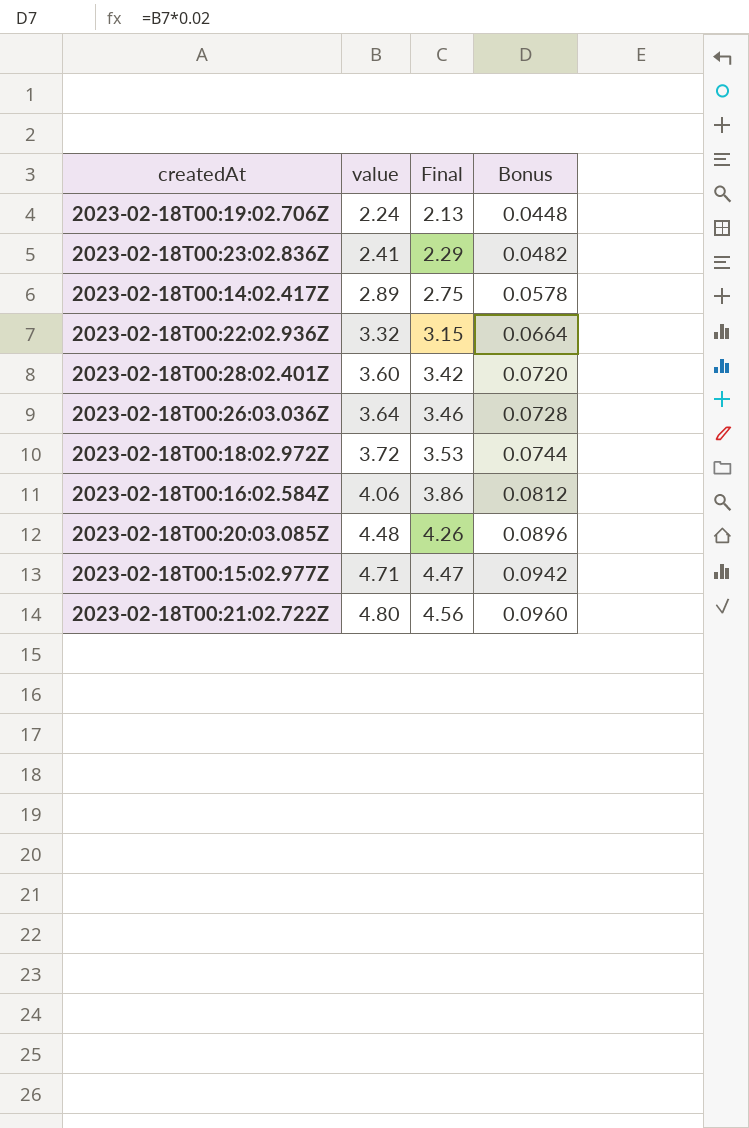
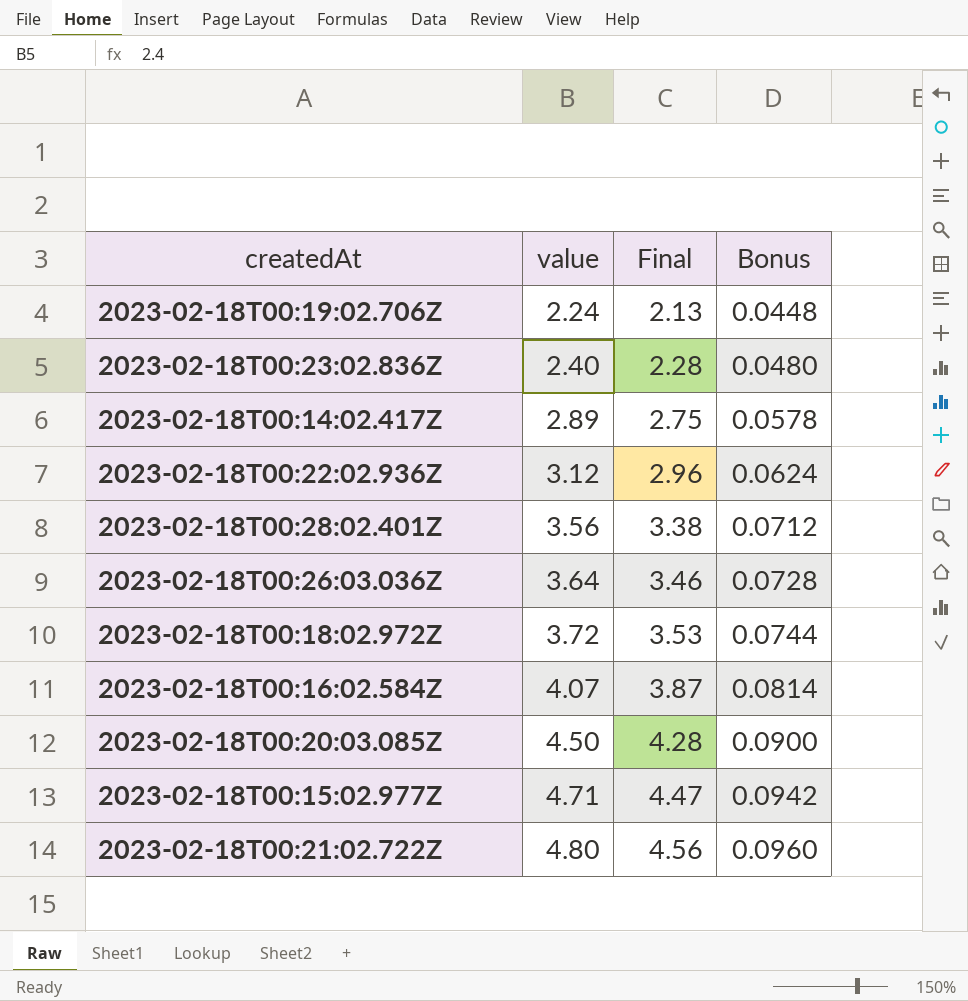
2023-02-18T00:23:02.836Z | value: 2.41 -> 2.40
2023-02-18T00:23:02.836Z | Final: 2.29 -> 2.28
2023-02-18T00:23:02.836Z | Bonus: 0.0482 -> 0.0480
2023-02-18T00:22:02.936Z | value: 3.32 -> 3.12
2023-02-18T00:22:02.936Z | Final: 3.15 -> 2.96
2023-02-18T00:22:02.936Z | Bonus: 0.0664 -> 0.0624
2023-02-18T00:28:02.401Z | value: 3.60 -> 3.56
2023-02-18T00:28:02.401Z | Final: 3.42 -> 3.38
2023-02-18T00:28:02.401Z | Bonus: 0.0720 -> 0.0712
2023-02-18T00:16:02.584Z | value: 4.06 -> 4.07
2023-02-18T00:16:02.584Z | Final: 3.86 -> 3.87
2023-02-18T00:16:02.584Z | Bonus: 0.0812 -> 0.0814
2023-02-18T00:20:03.085Z | value: 4.48 -> 4.50
2023-02-18T00:20:03.085Z | Final: 4.26 -> 4.28
2023-02-18T00:20:03.085Z | Bonus: 0.0896 -> 0.0900

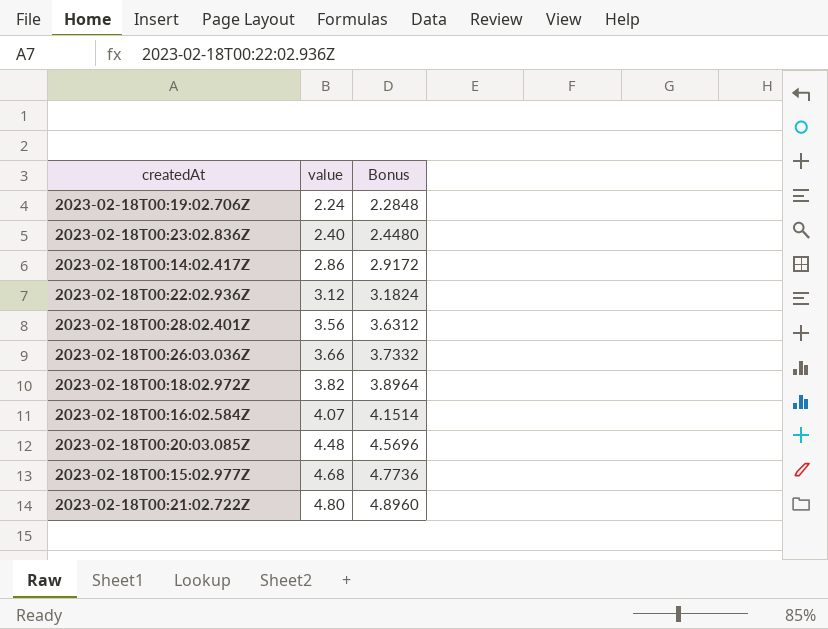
column Final | formula: [value] * 0.95 -> none
column Bonus | formula: [value] * 0.02 -> [value] * 1.02
2023-02-18T00:14:02.417Z | value: 2.89 -> 2.86
2023-02-18T00:26:03.036Z | value: 3.64 -> 3.66
2023-02-18T00:18:02.972Z | value: 3.72 -> 3.82
2023-02-18T00:20:03.085Z | value: 4.50 -> 4.48
2023-02-18T00:15:02.977Z | value: 4.71 -> 4.68

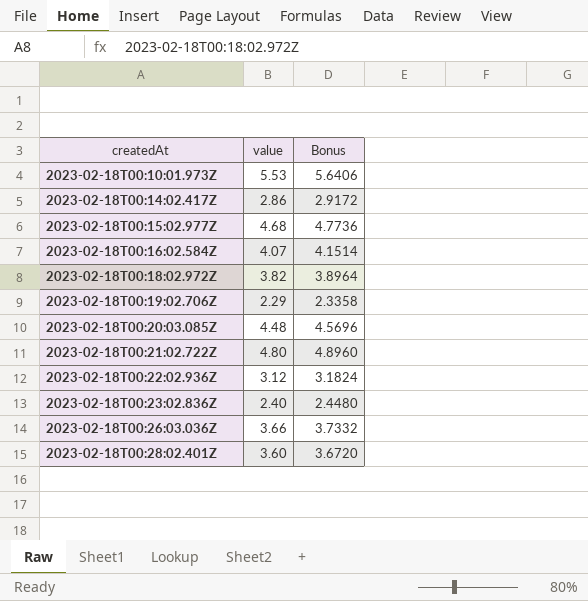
row order: value ascending -> createdAt ascending
row 2023-02-18T00:10:01.973Z: none -> 5.53 | 5.6406
2023-02-18T00:19:02.706Z | value: 2.24 -> 2.29
2023-02-18T00:19:02.706Z | Bonus: 2.2848 -> 2.3358
2023-02-18T00:28:02.401Z | value: 3.56 -> 3.60
2023-02-18T00:28:02.401Z | Bonus: 3.6312 -> 3.6720

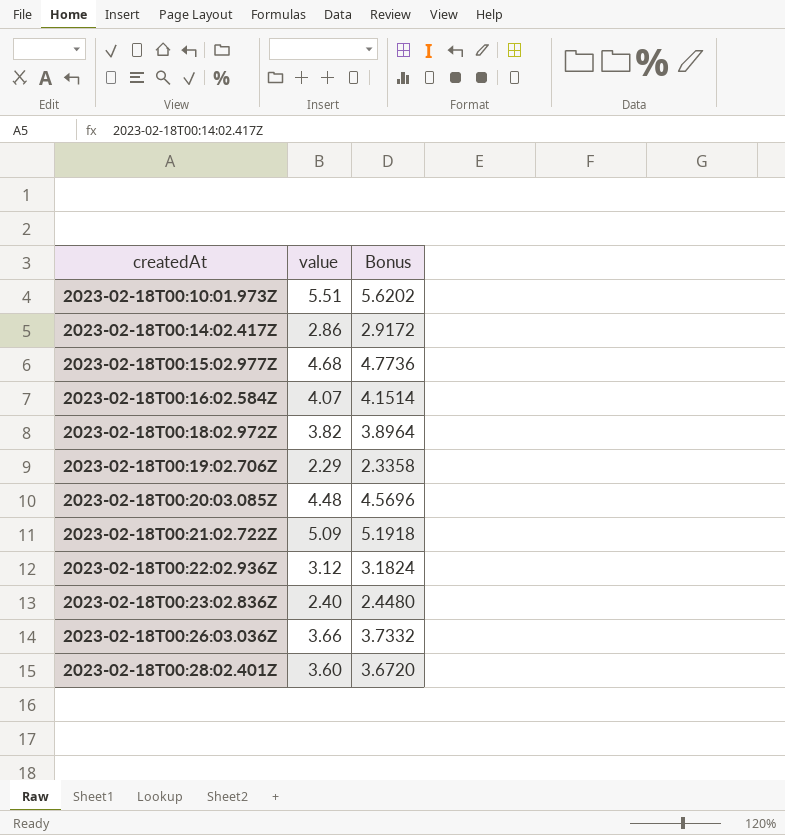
2023-02-18T00:10:01.973Z | value: 5.53 -> 5.51
2023-02-18T00:10:01.973Z | Bonus: 5.6406 -> 5.6202
2023-02-18T00:21:02.722Z | value: 4.80 -> 5.09
2023-02-18T00:21:02.722Z | Bonus: 4.8960 -> 5.1918

